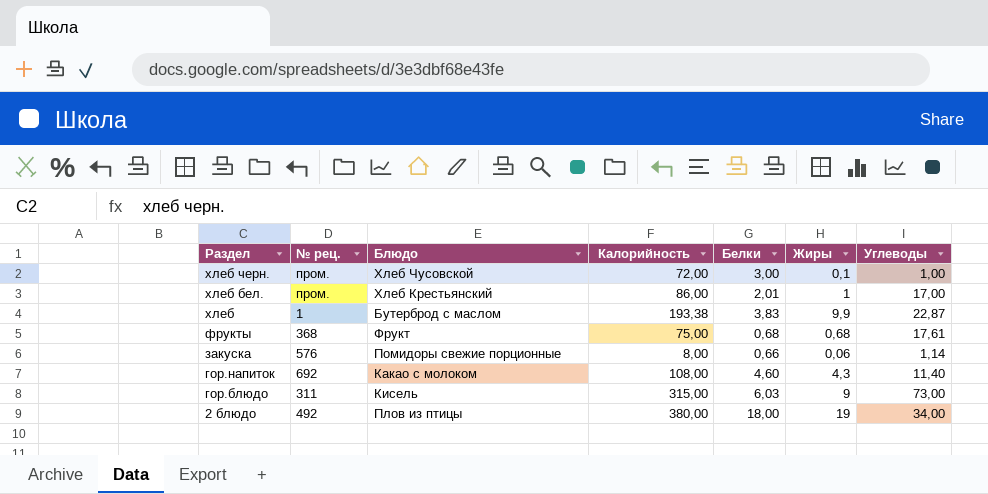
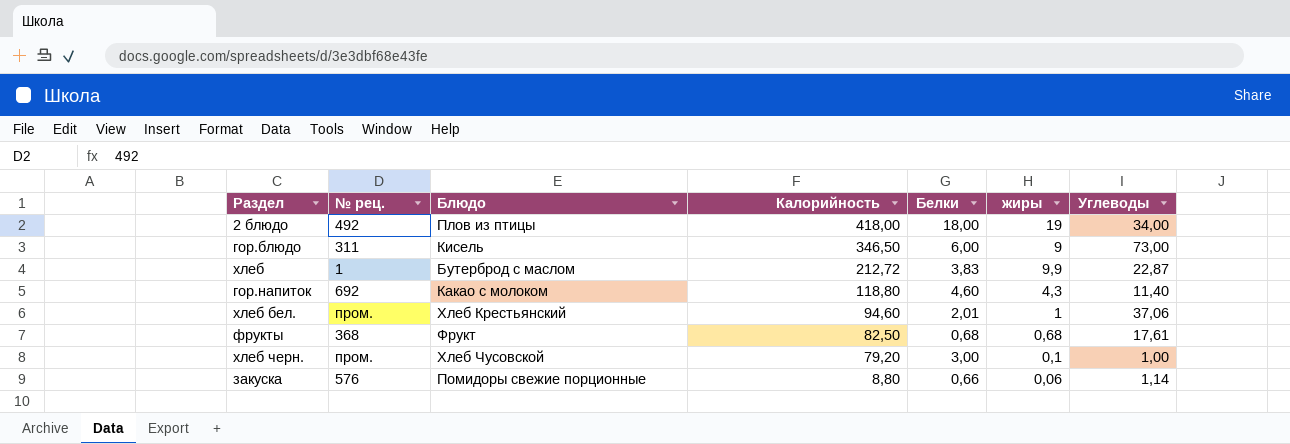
row order: Раздел descending -> Калорийность descending
column name: Жиры -> жиры
2 блюдо | Калорийность: 380,00 -> 418,00
гор.блюдо | Калорийность: 315,00 -> 346,50
гор.блюдо | Белки: 6,03 -> 6,00
хлеб | Калорийность: 193,38 -> 212,72
гор.напиток | Калорийность: 108,00 -> 118,80
хлеб бел. | Калорийность: 86,00 -> 94,60
хлеб бел. | Углеводы: 17,00 -> 37,06
фрукты | Калорийность: 75,00 -> 82,50
хлеб черн. | Калорийность: 72,00 -> 79,20
закуска | Калорийность: 8,00 -> 8,80

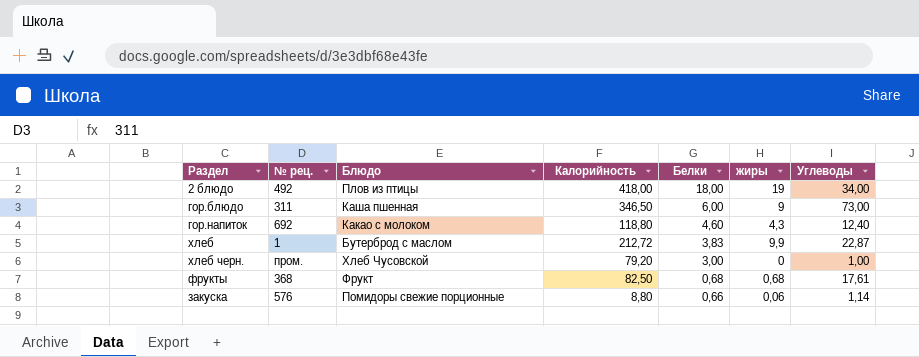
row order: Калорийность descending -> Белки descending
row хлеб бел.: пром. | Хлеб Крестьянский | 94,60 | 2,01 | 1 | 37,06 -> none
гор.блюдо | Блюдо: Кисель -> Каша пшенная
гор.напиток | Углеводы: 11,40 -> 12,40
хлеб черн. | жиры: 0,1 -> 0

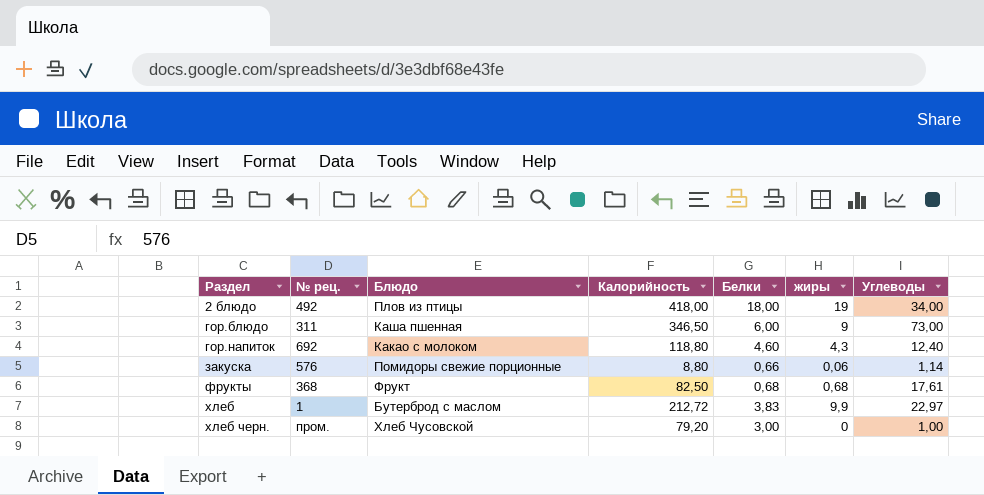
row order: Белки descending -> Раздел ascending
хлеб | Углеводы: 22,87 -> 22,97

